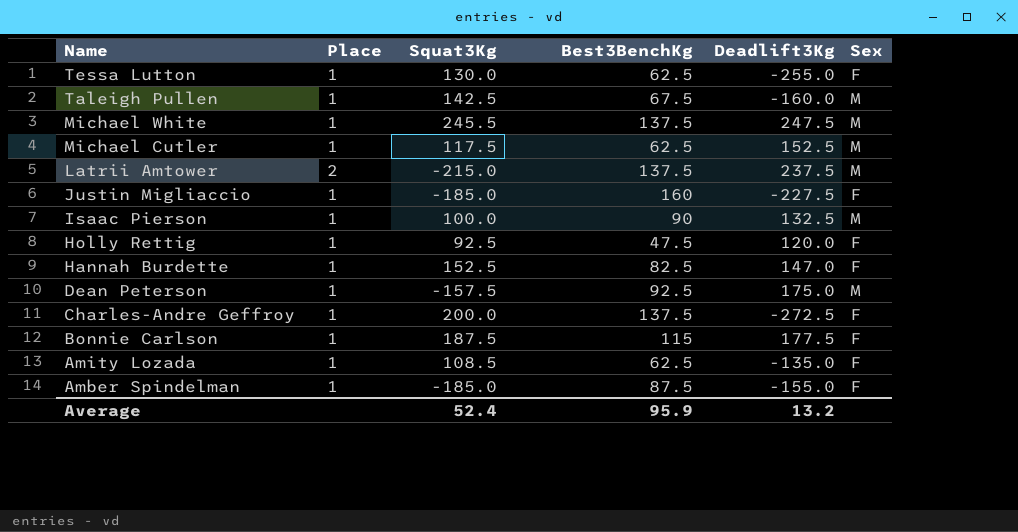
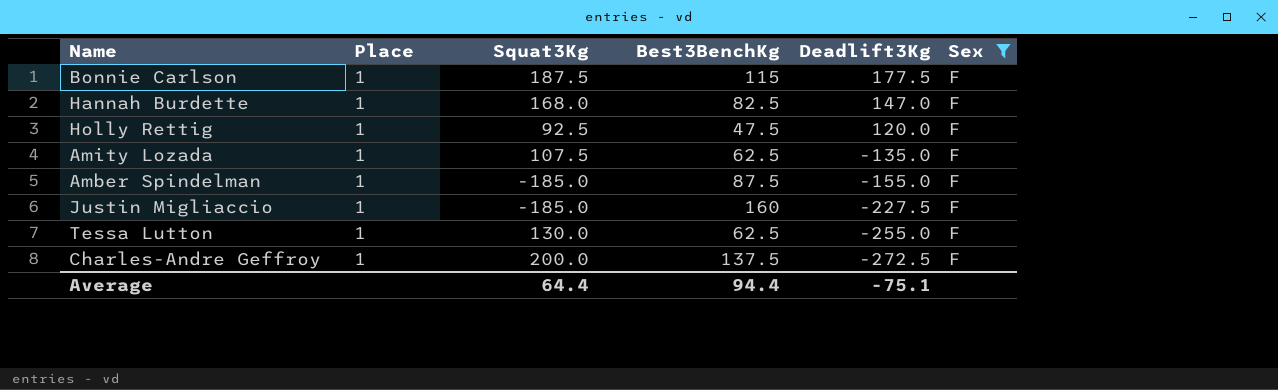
filter: none -> Sex = F
row order: Name descending -> Deadlift3Kg descending
Hannah Burdette | Squat3Kg: 152.5 -> 168.0
Amity Lozada | Squat3Kg: 108.5 -> 107.5
Average | Squat3Kg: 52.4 -> 64.4
Average | Best3BenchKg: 95.9 -> 94.4
Average | Deadlift3Kg: 13.2 -> -75.1

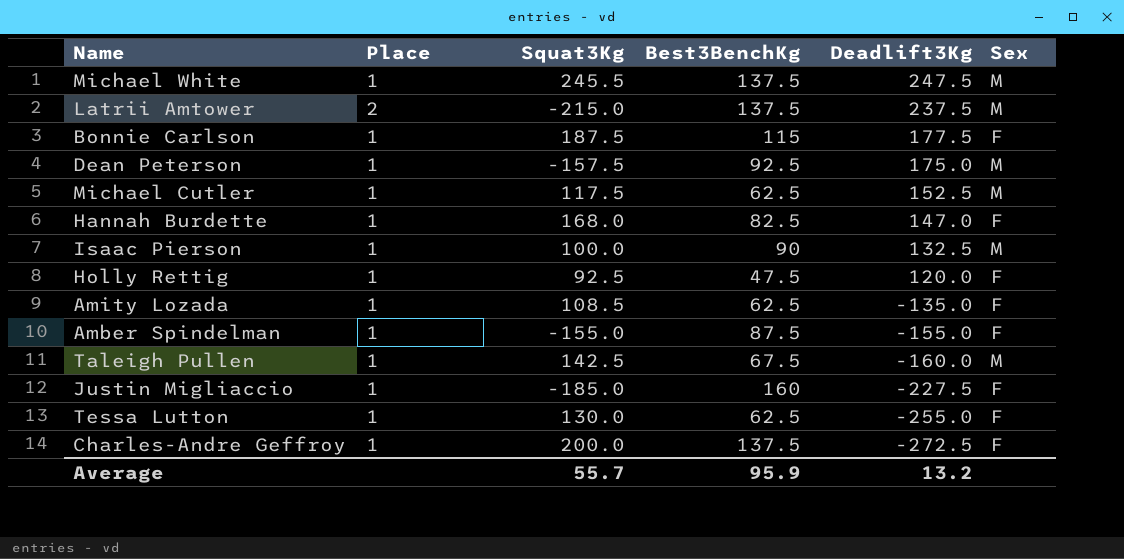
filter: Sex = F -> none
Amity Lozada | Squat3Kg: 107.5 -> 108.5
Amber Spindelman | Squat3Kg: -185.0 -> -155.0
Average | Squat3Kg: 64.4 -> 55.7
Average | Best3BenchKg: 94.4 -> 95.9
Average | Deadlift3Kg: -75.1 -> 13.2

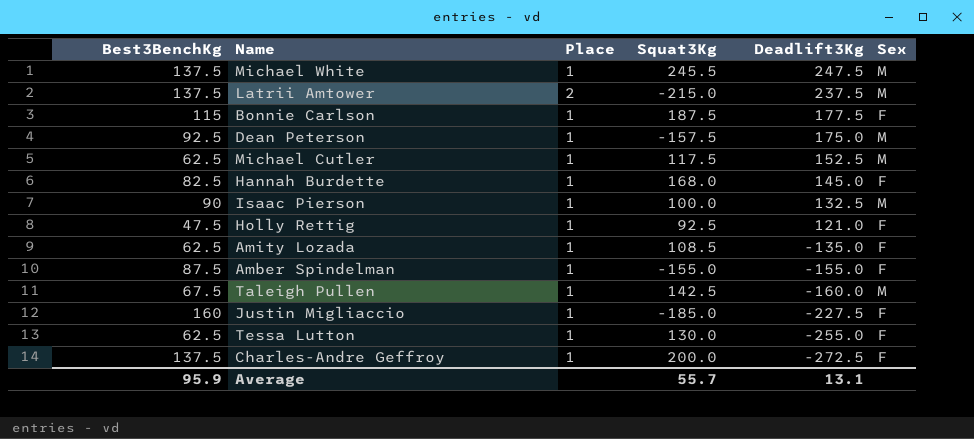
column Best3BenchKg | position: 4 -> 1
Hannah Burdette | Deadlift3Kg: 147.0 -> 145.0
Holly Rettig | Deadlift3Kg: 120.0 -> 121.0
Average | Deadlift3Kg: 13.2 -> 13.1

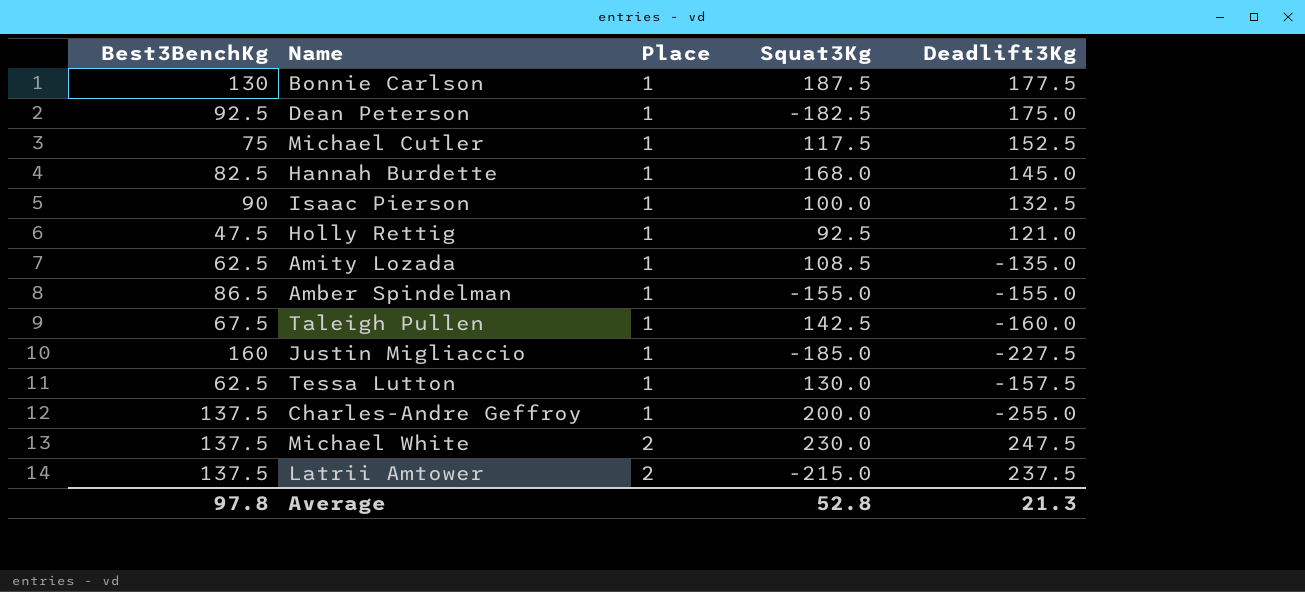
row order: Deadlift3Kg descending -> Place ascending
column Sex | position: 6 -> none
Bonnie Carlson | Best3BenchKg: 115 -> 130
Dean Peterson | Squat3Kg: -157.5 -> -182.5
Michael Cutler | Best3BenchKg: 62.5 -> 75
Amber Spindelman | Best3BenchKg: 87.5 -> 86.5
Tessa Lutton | Deadlift3Kg: -255.0 -> -157.5
Charles-Andre Geffroy | Deadlift3Kg: -272.5 -> -255.0
Michael White | Place: 1 -> 2
Michael White | Squat3Kg: 245.5 -> 230.0
Average | Best3BenchKg: 95.9 -> 97.8
Average | Squat3Kg: 55.7 -> 52.8
Average | Deadlift3Kg: 13.1 -> 21.3

